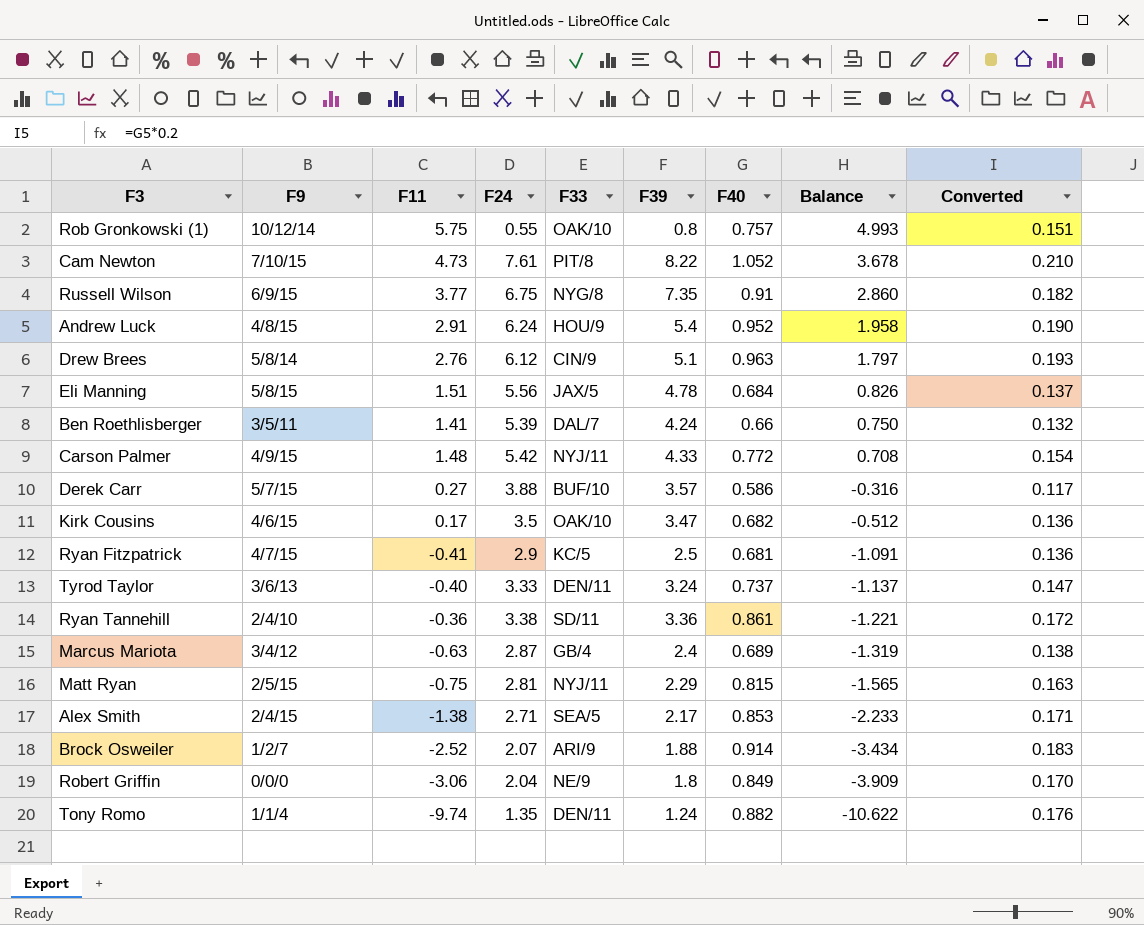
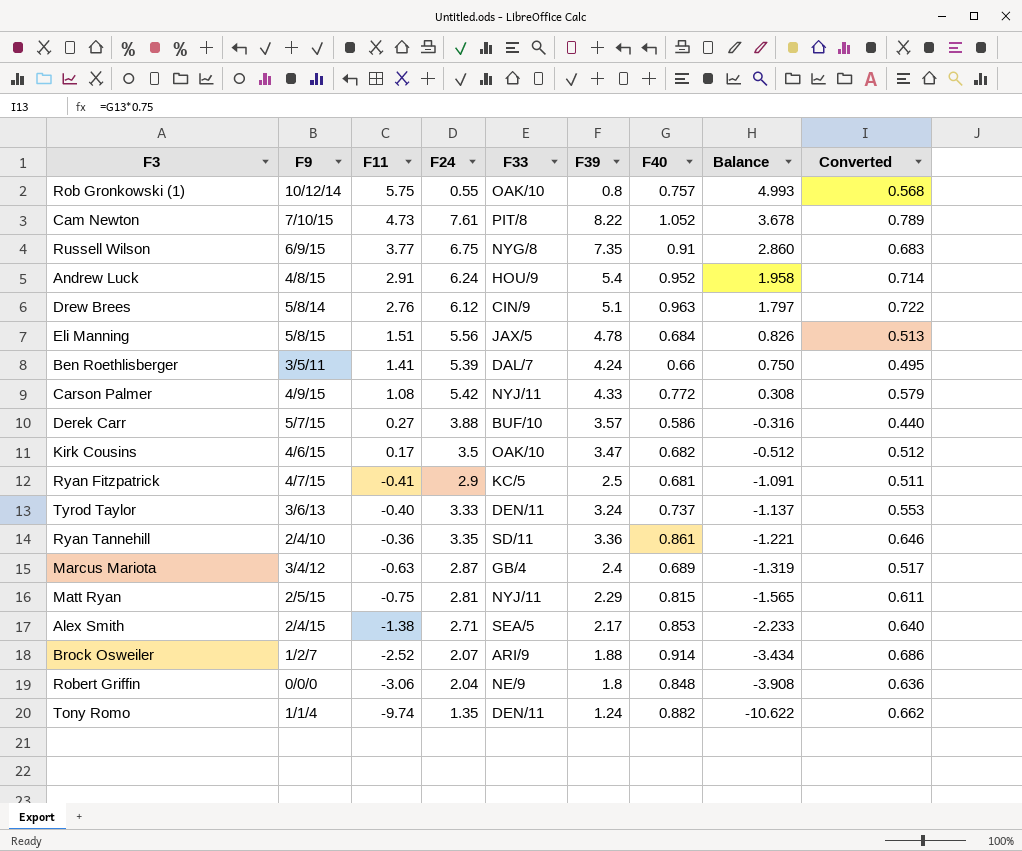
column Converted | formula: [F40] * 0.2 -> [F40] * 0.75
Carson Palmer | F11: 1.48 -> 1.08
Carson Palmer | Balance: 0.708 -> 0.308
Ryan Tannehill | F24: 3.38 -> 3.35
Robert Griffin | F40: 0.849 -> 0.848
Robert Griffin | Balance: -3.909 -> -3.908

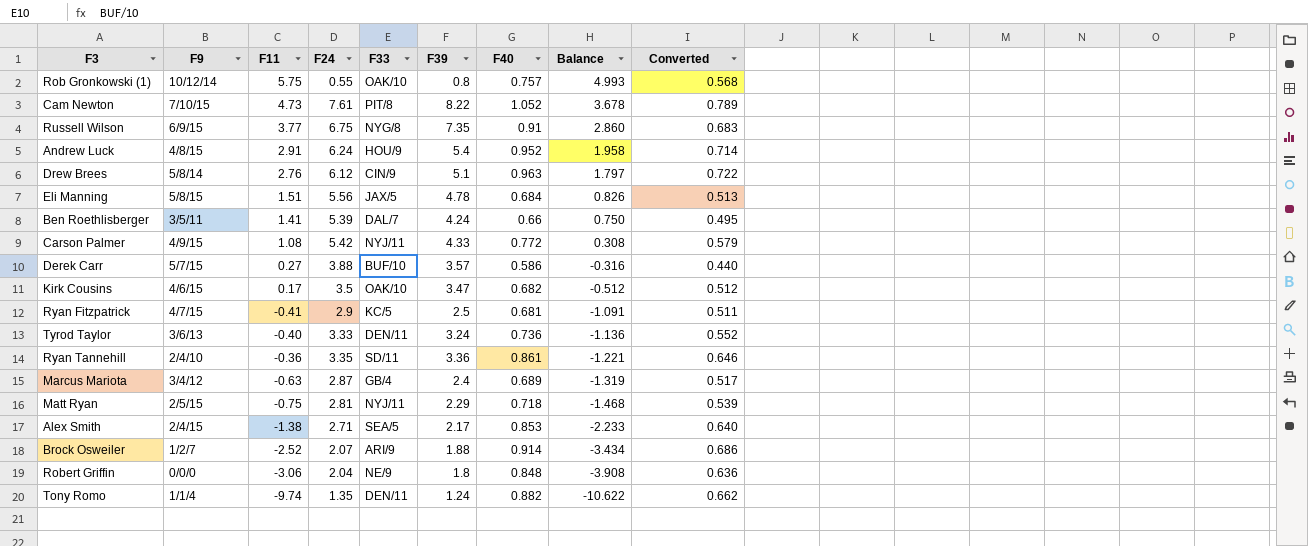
Tyrod Taylor | F40: 0.737 -> 0.736
Tyrod Taylor | Balance: -1.137 -> -1.136
Tyrod Taylor | Converted: 0.553 -> 0.552
Matt Ryan | F40: 0.815 -> 0.718
Matt Ryan | Balance: -1.565 -> -1.468
Matt Ryan | Converted: 0.611 -> 0.539

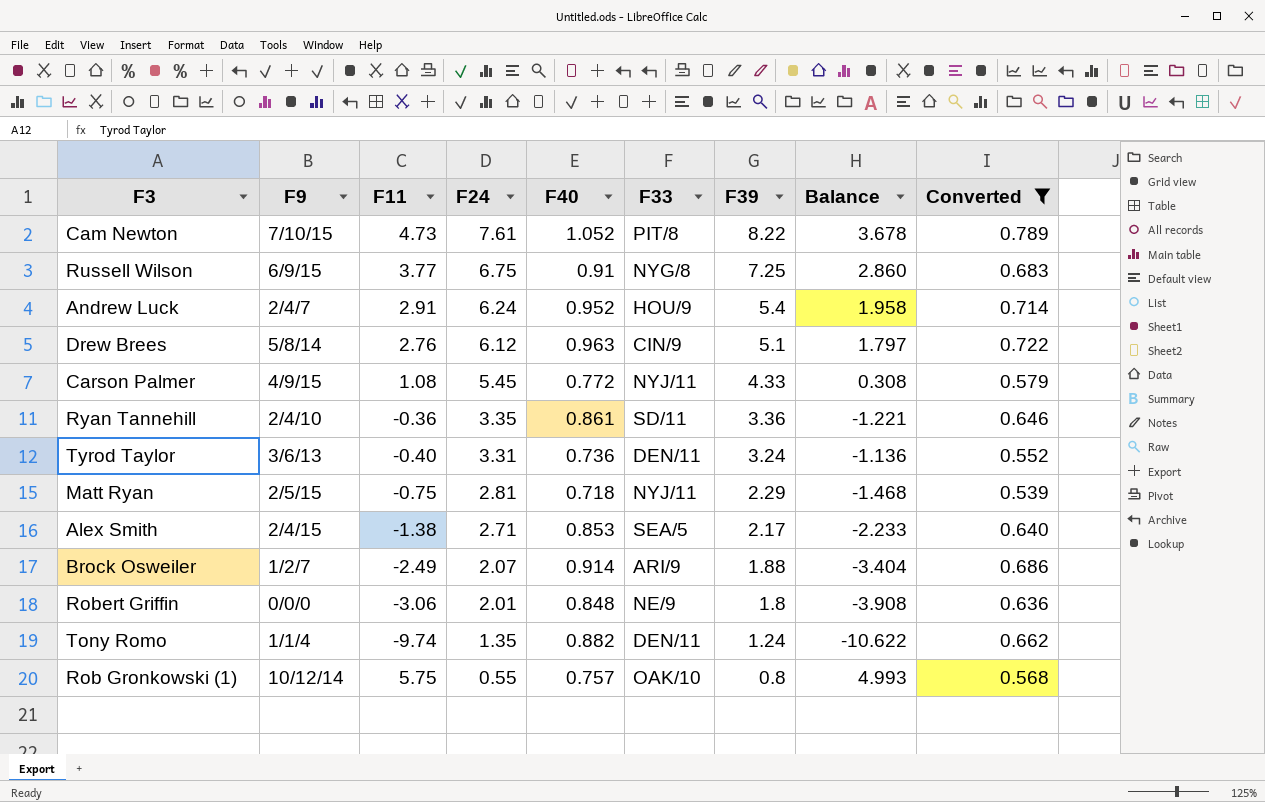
filter: none -> Converted >= 0.539
row order: Balance descending -> F24 descending
column F40 | position: 7 -> 5
Russell Wilson | F39: 7.35 -> 7.25
Andrew Luck | F9: 4/8/15 -> 2/4/7
Carson Palmer | F24: 5.42 -> 5.45
Tyrod Taylor | F24: 3.33 -> 3.31
Brock Osweiler | F11: -2.52 -> -2.49
Brock Osweiler | Balance: -3.434 -> -3.404
Robert Griffin | F24: 2.04 -> 2.01

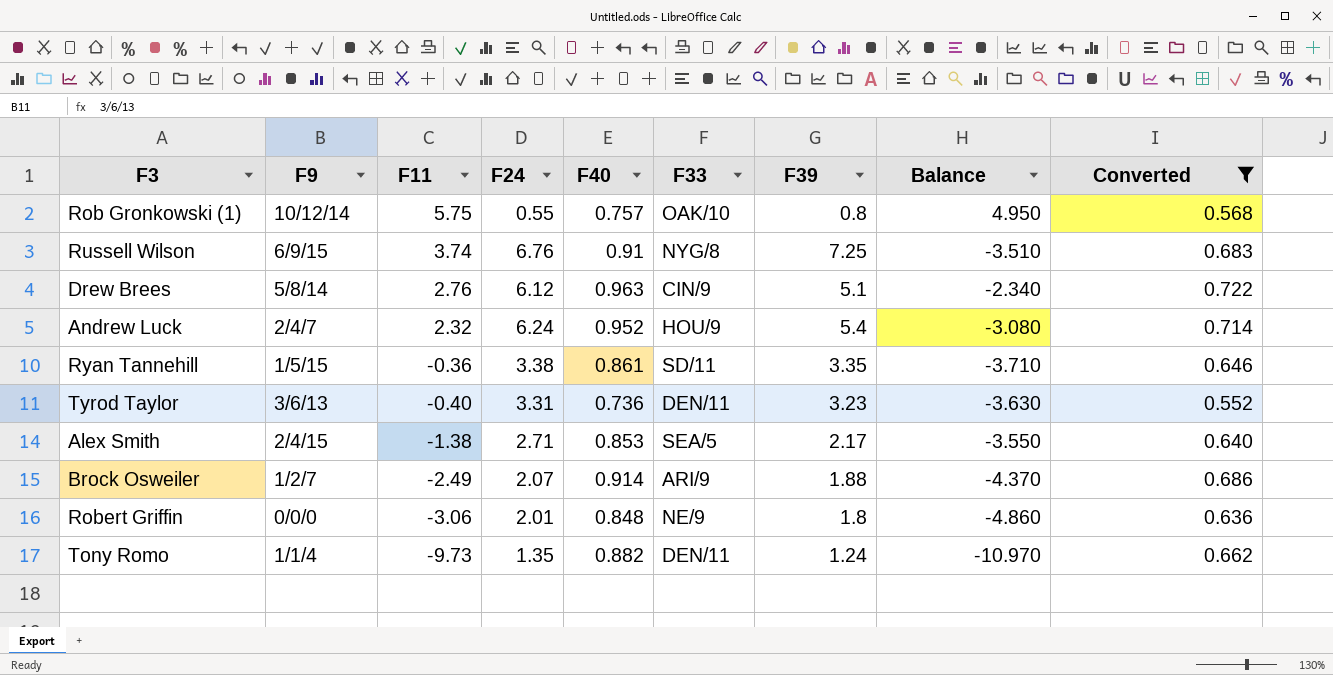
row order: F24 descending -> F11 descending
column Balance | formula: [F11] - [F40] -> [F11] - [F39]
row Cam Newton: 7/10/15 | 4.73 | 7.61 | 1.052 | PIT/8 | 8.22 | 3.678 | 0.789 -> none
row Carson Palmer: 4/9/15 | 1.08 | 5.45 | 0.772 | NYJ/11 | 4.33 | 0.308 | 0.579 -> none
row Matt Ryan: 2/5/15 | -0.75 | 2.81 | 0.718 | NYJ/11 | 2.29 | -1.468 | 0.539 -> none
Russell Wilson | F11: 3.77 -> 3.74
Russell Wilson | F24: 6.75 -> 6.76
Andrew Luck | F11: 2.91 -> 2.32
Ryan Tannehill | F9: 2/4/10 -> 1/5/15
Ryan Tannehill | F24: 3.35 -> 3.38
Ryan Tannehill | F39: 3.36 -> 3.35
Tyrod Taylor | F39: 3.24 -> 3.23
Tony Romo | F11: -9.74 -> -9.73

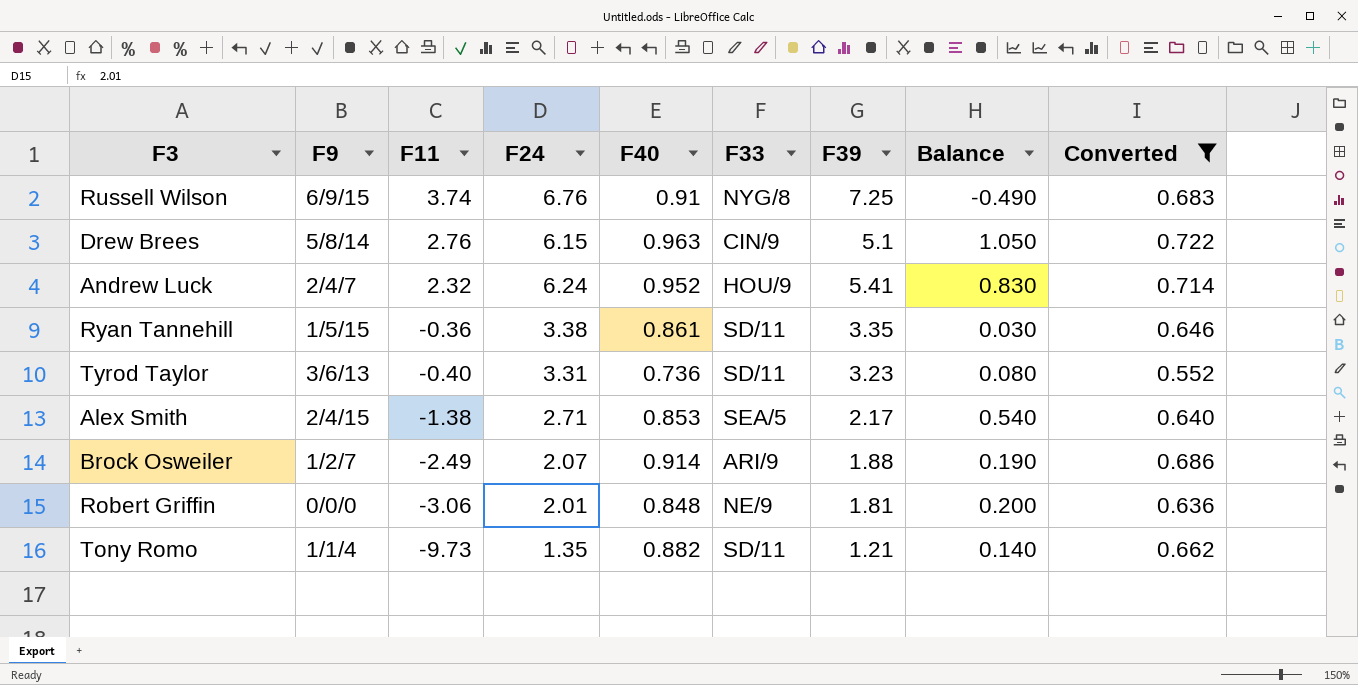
column Balance | formula: [F11] - [F39] -> [F24] - [F39]
row Rob Gronkowski (1): 10/12/14 | 5.75 | 0.55 | 0.757 | OAK/10 | 0.8 | 4.950 | 0.568 -> none
Drew Brees | F24: 6.12 -> 6.15
Andrew Luck | F39: 5.4 -> 5.41
Tyrod Taylor | F33: DEN/11 -> SD/11
Robert Griffin | F39: 1.8 -> 1.81
Tony Romo | F33: DEN/11 -> SD/11
Tony Romo | F39: 1.24 -> 1.21

